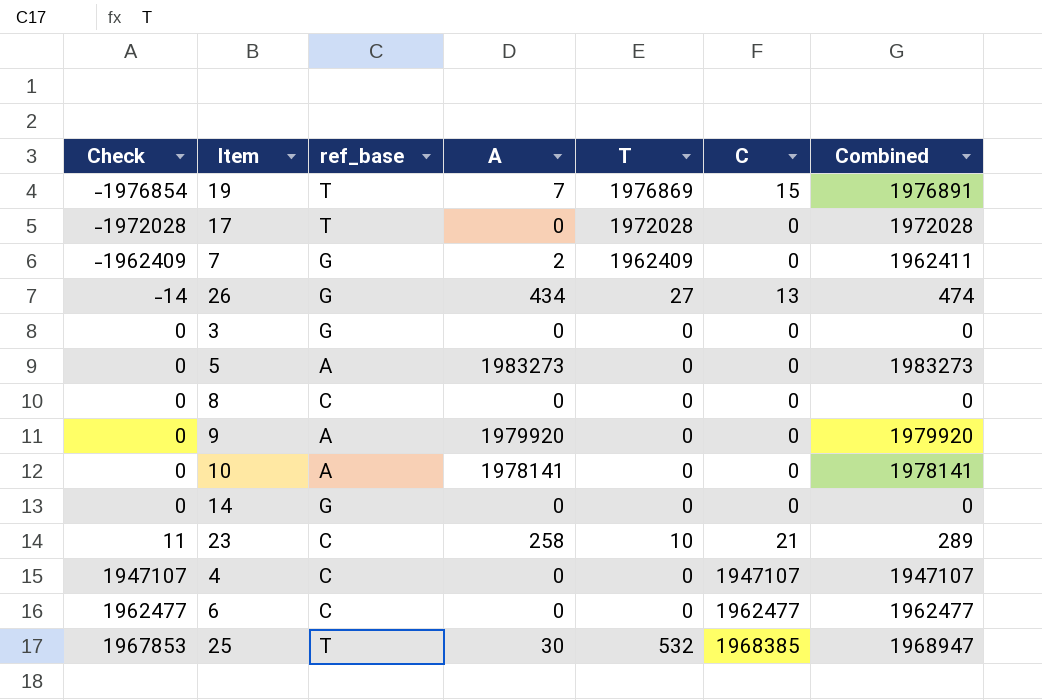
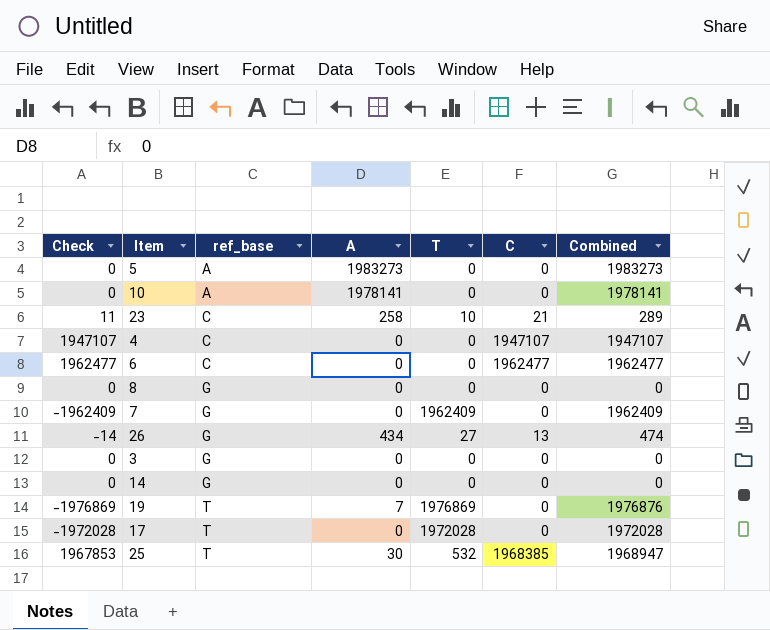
row order: Check ascending -> ref_base ascending
row 9: 0 | A | 1979920 | 0 | 0 | 1979920 -> none
8 | ref_base: C -> G
7 | A: 2 -> 0
7 | Combined: 1962411 -> 1962409
19 | Check: -1976854 -> -1976869
19 | C: 15 -> 0
19 | Combined: 1976891 -> 1976876

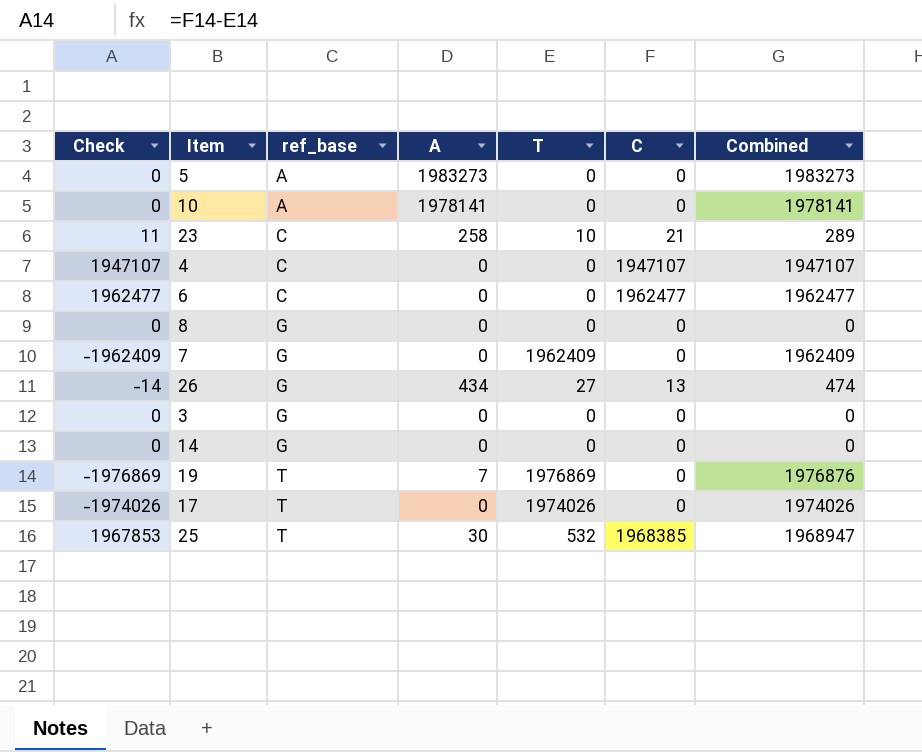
17 | Check: -1972028 -> -1974026
17 | T: 1972028 -> 1974026
17 | Combined: 1972028 -> 1974026

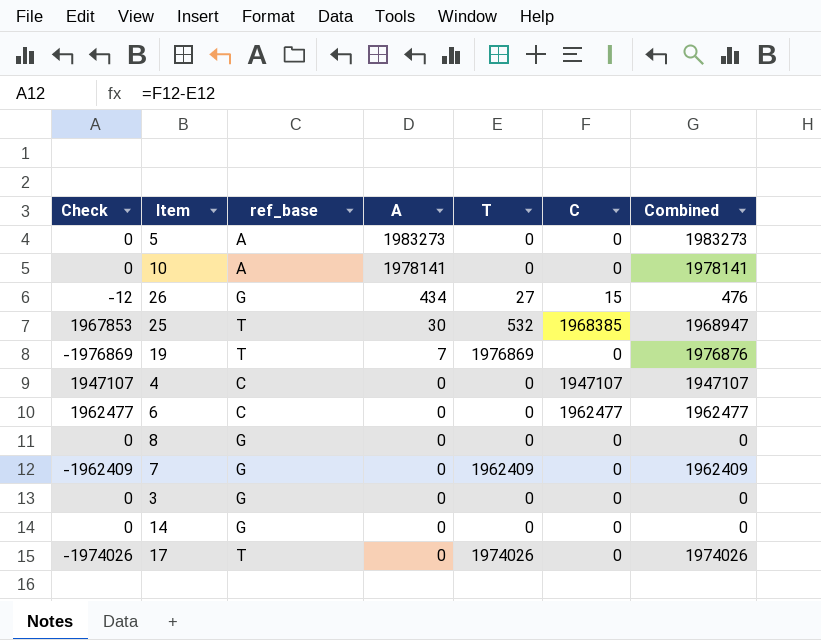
row order: ref_base ascending -> A descending
row 23: 11 | C | 258 | 10 | 21 | 289 -> none
26 | Check: -14 -> -12
26 | C: 13 -> 15
26 | Combined: 474 -> 476

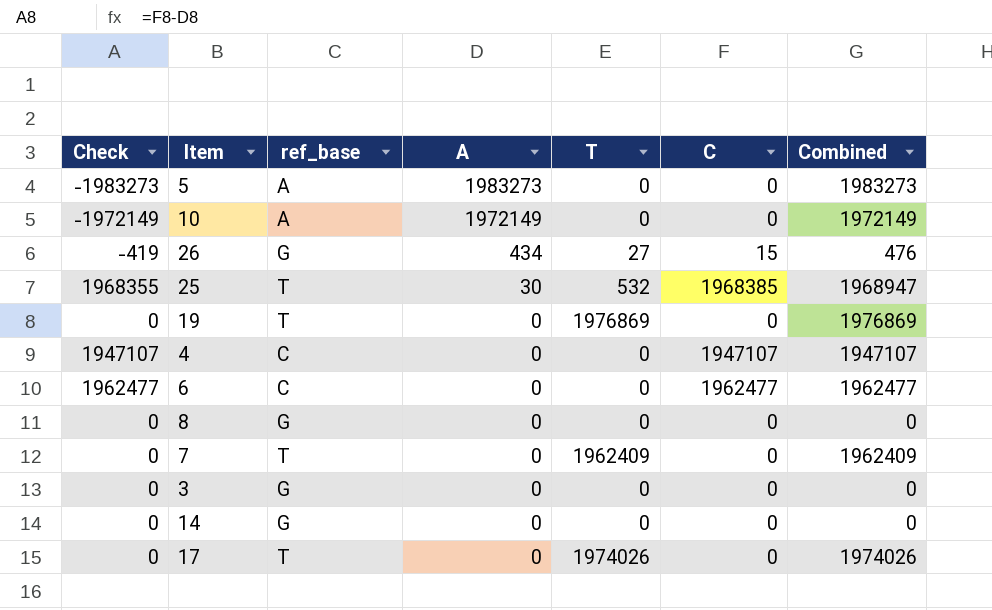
column Check | formula: [C] - [T] -> [C] - [A]
10 | A: 1978141 -> 1972149
10 | Combined: 1978141 -> 1972149
19 | A: 7 -> 0
19 | Combined: 1976876 -> 1976869
7 | ref_base: G -> T

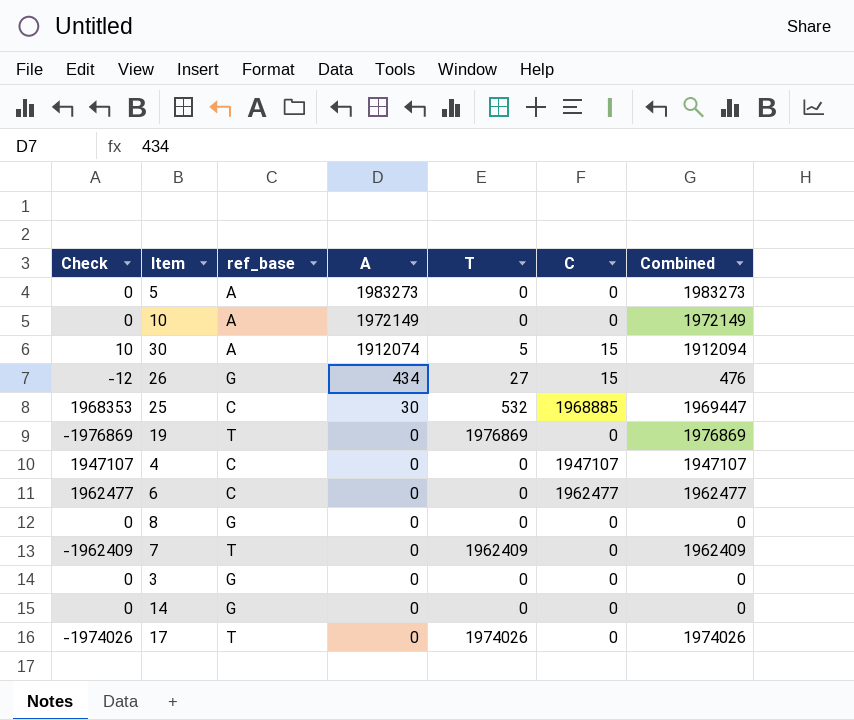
column Check | formula: [C] - [A] -> [C] - [T]
row 30: none -> 10 | A | 1912074 | 5 | 15 | 1912094
25 | ref_base: T -> C
25 | C: 1968385 -> 1968885
25 | Combined: 1968947 -> 1969447

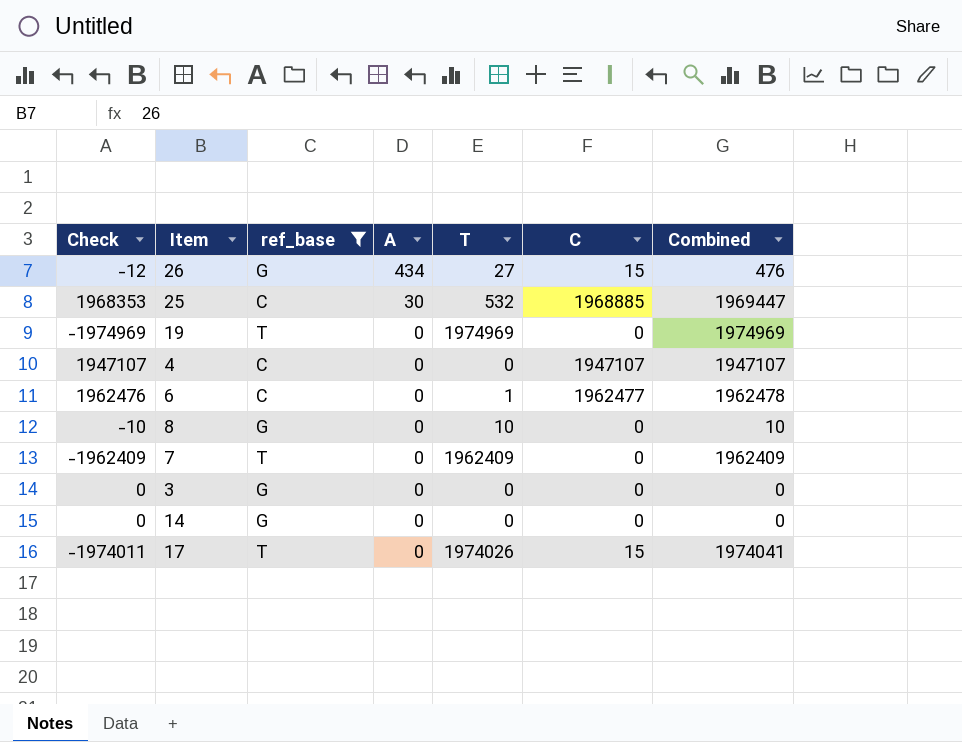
filter: none -> ref_base != A
19 | Check: -1976869 -> -1974969
19 | T: 1976869 -> 1974969
19 | Combined: 1976869 -> 1974969
6 | Check: 1962477 -> 1962476
6 | T: 0 -> 1
6 | Combined: 1962477 -> 1962478
8 | Check: 0 -> -10
8 | T: 0 -> 10
8 | Combined: 0 -> 10
17 | Check: -1974026 -> -1974011
17 | C: 0 -> 15
17 | Combined: 1974026 -> 1974041

